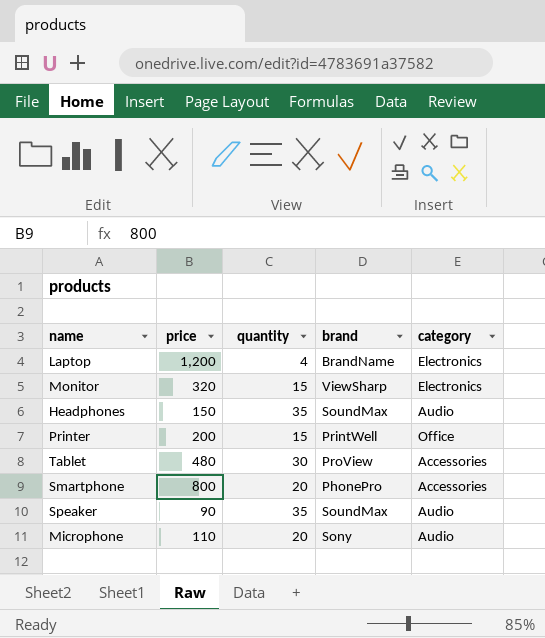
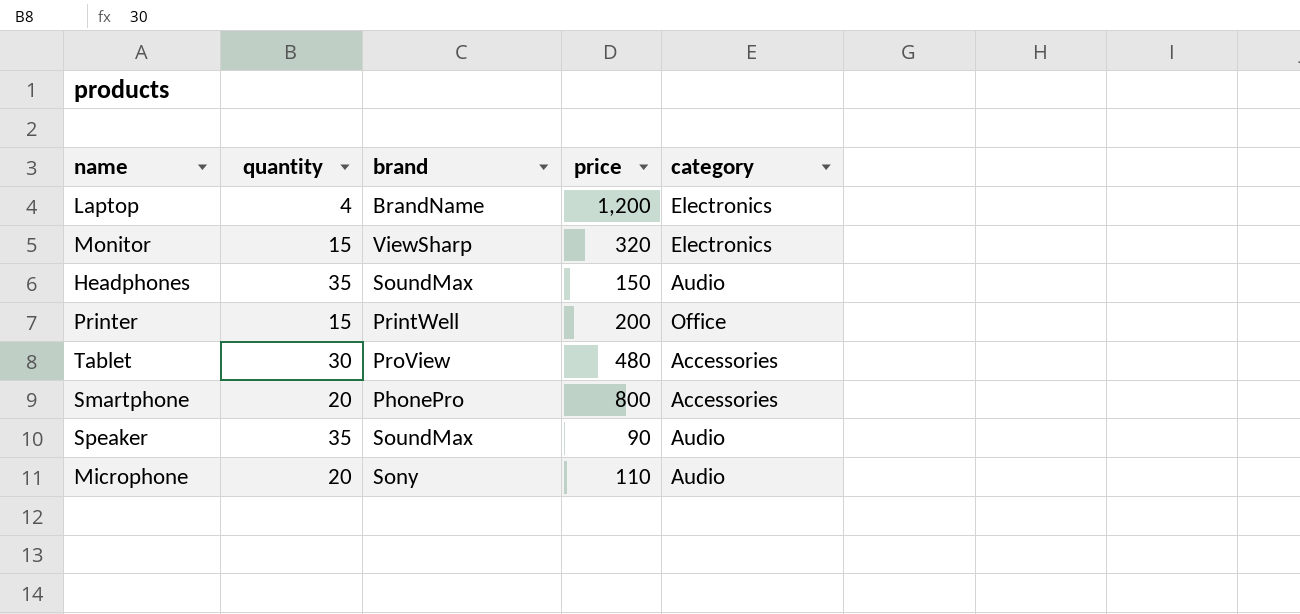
column price | position: 2 -> 4

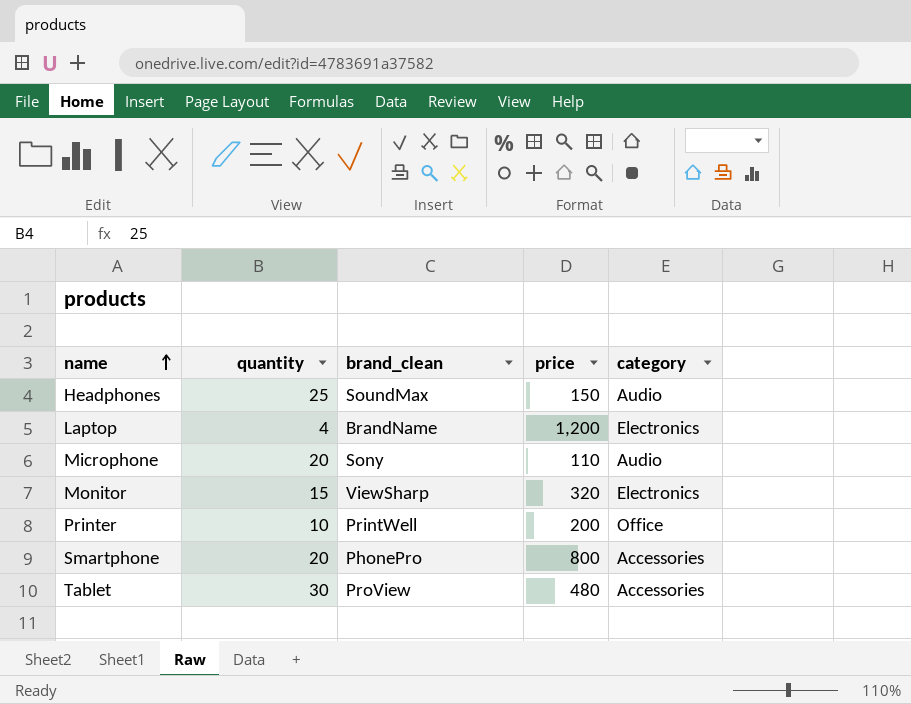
row order: none -> name ascending
column name: brand -> brand_clean
row Speaker: 35 | SoundMax | 90 | Audio -> none
Headphones | quantity: 35 -> 25
Printer | quantity: 15 -> 10

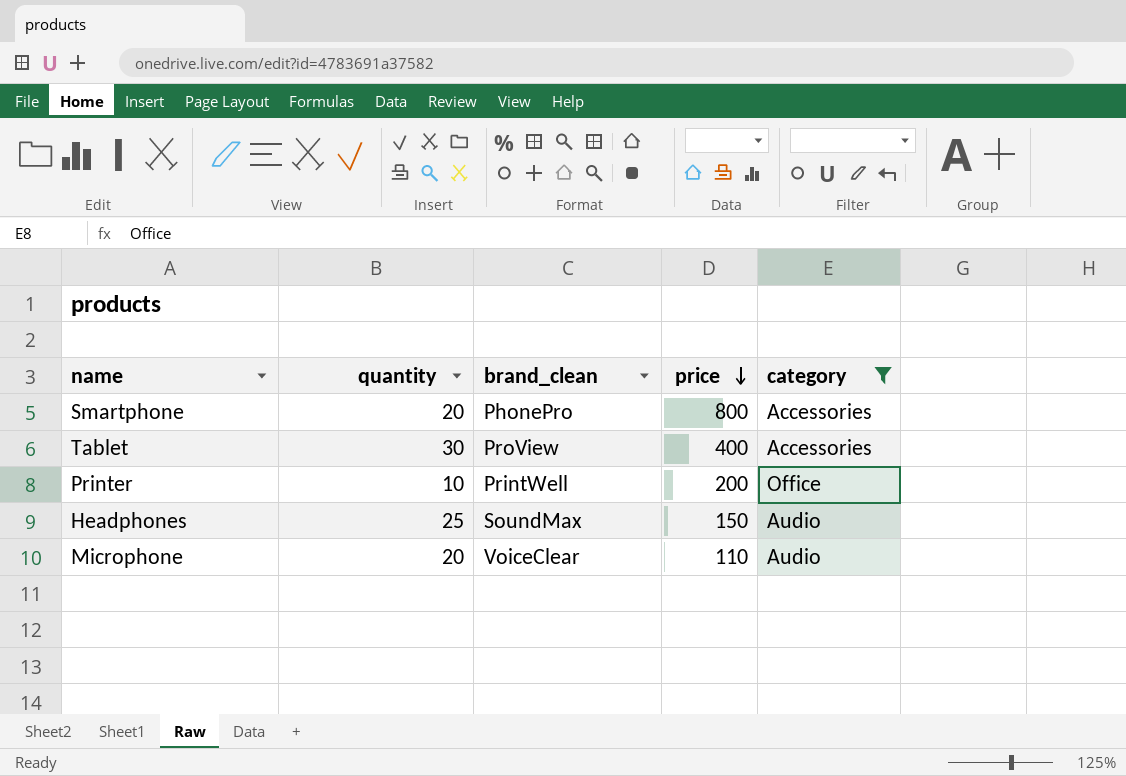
filter: none -> category != Electronics
row order: name ascending -> price descending
Tablet | price: 480 -> 400
Microphone | brand_clean: Sony -> VoiceClear

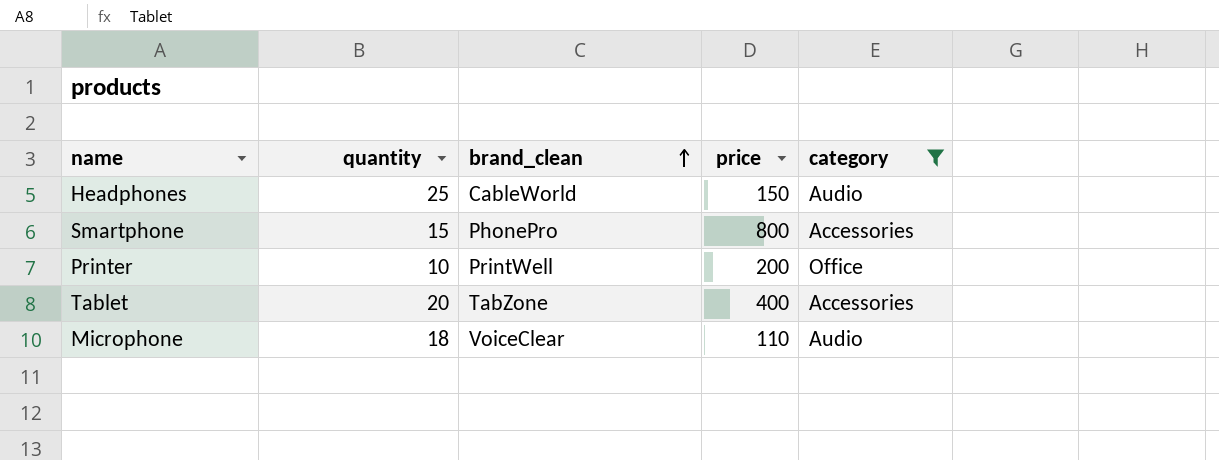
row order: price descending -> brand_clean ascending
Headphones | brand_clean: SoundMax -> CableWorld
Smartphone | quantity: 20 -> 15
Tablet | quantity: 30 -> 20
Tablet | brand_clean: ProView -> TabZone
Microphone | quantity: 20 -> 18

